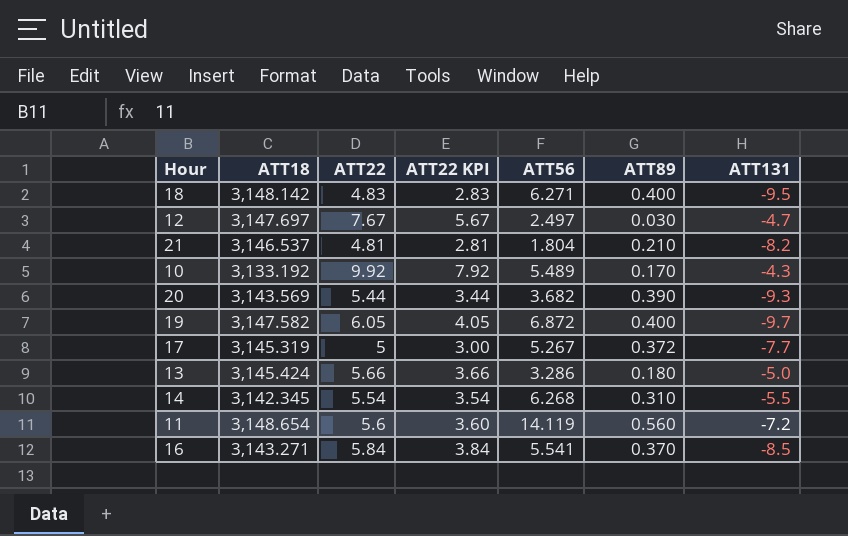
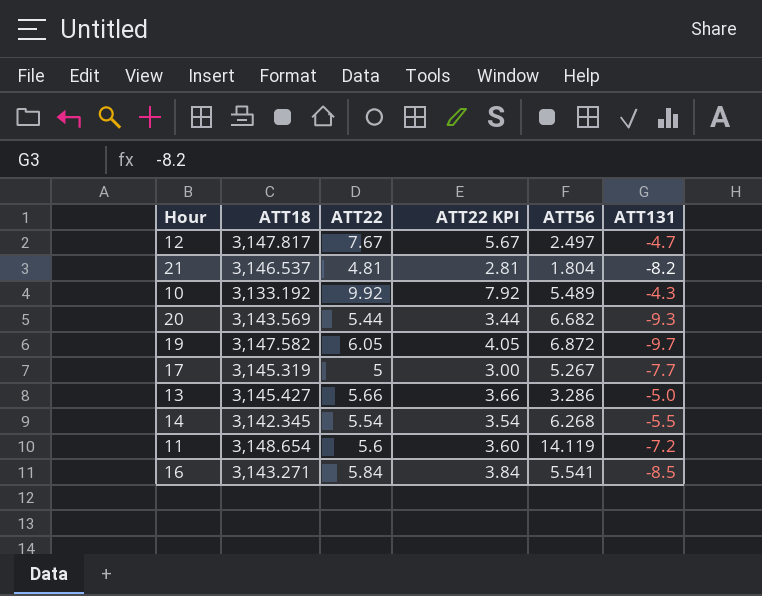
column ATT89 | position: 6 -> none
row 18: 3,148.142 | 4.83 | 2.83 | 6.271 | 0.400 | -9.5 -> none
12 | ATT18: 3,147.697 -> 3,147.817
20 | ATT56: 3.682 -> 6.682
13 | ATT18: 3,145.424 -> 3,145.427

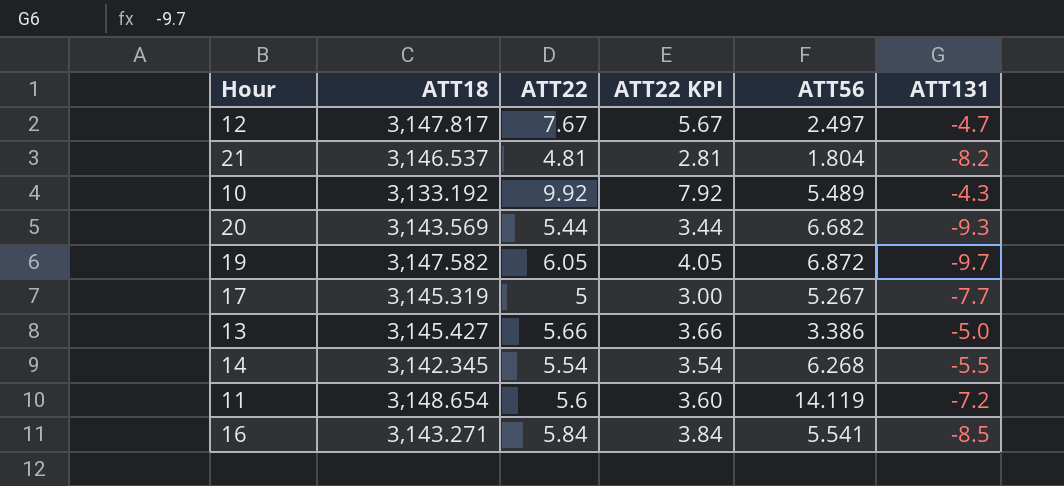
13 | ATT56: 3.286 -> 3.386

